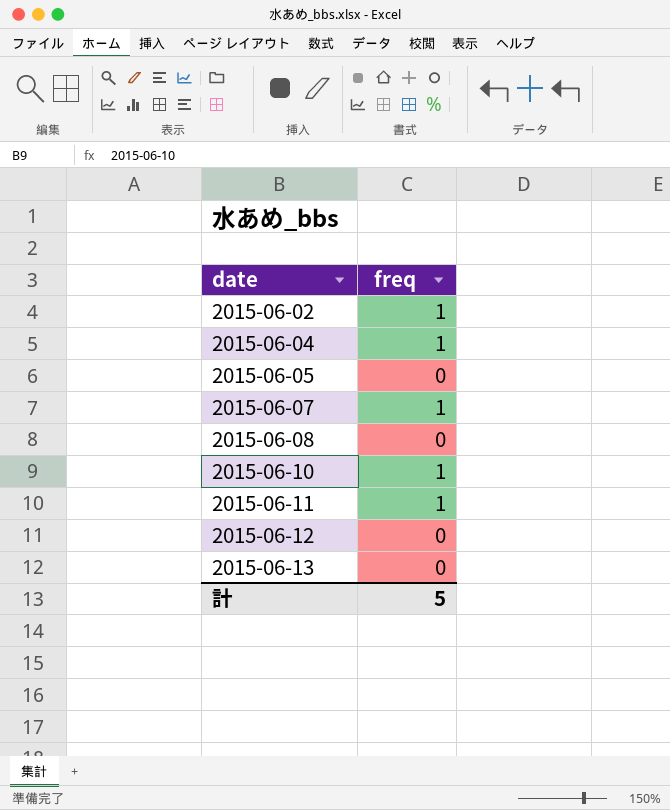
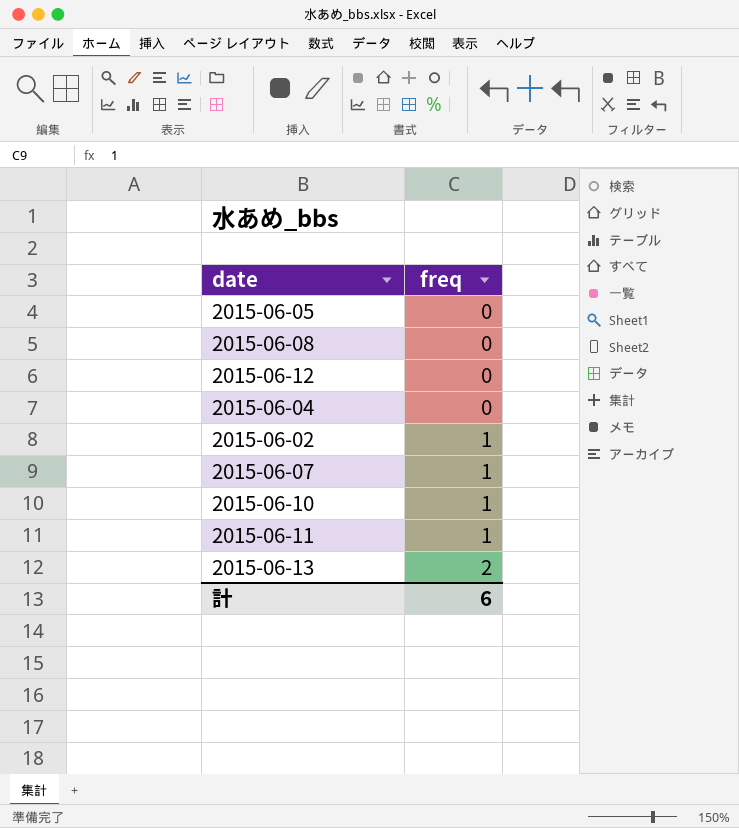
row order: date ascending -> freq ascending
2015-06-04 | freq: 1 -> 0
2015-06-13 | freq: 0 -> 2
計 | freq: 5 -> 6

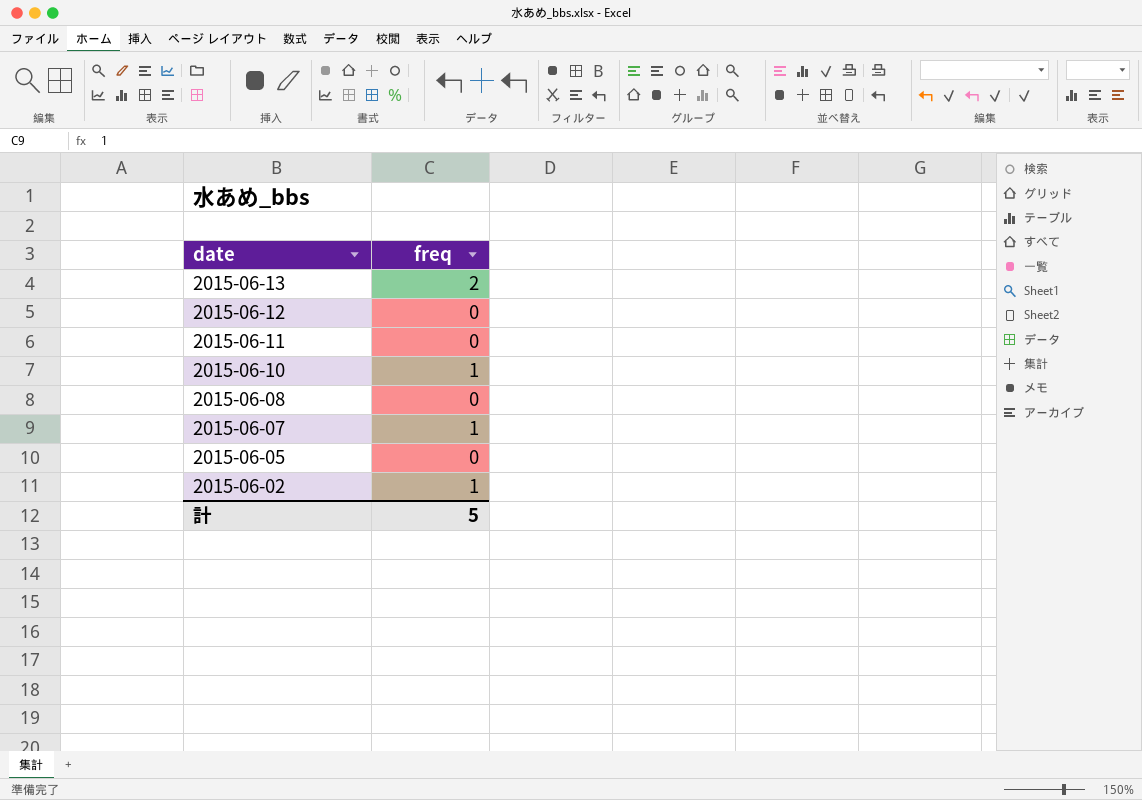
row order: freq ascending -> date descending
row 2015-06-04: 0 -> none
2015-06-11 | freq: 1 -> 0
計 | freq: 6 -> 5

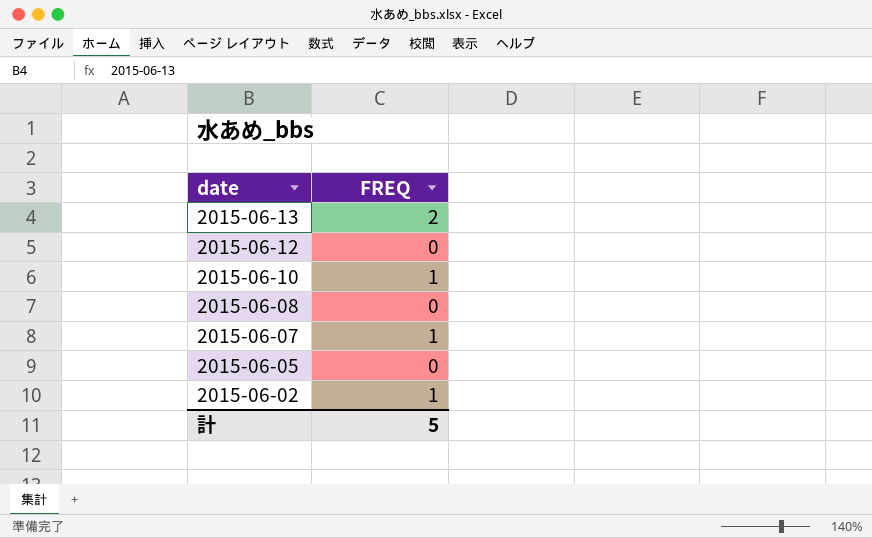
column name: freq -> FREQ
row 2015-06-11: 0 -> none

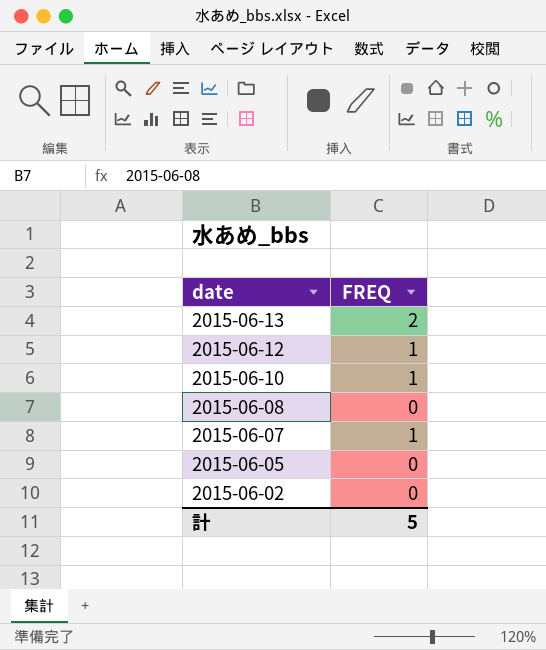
2015-06-12 | FREQ: 0 -> 1
2015-06-02 | FREQ: 1 -> 0

